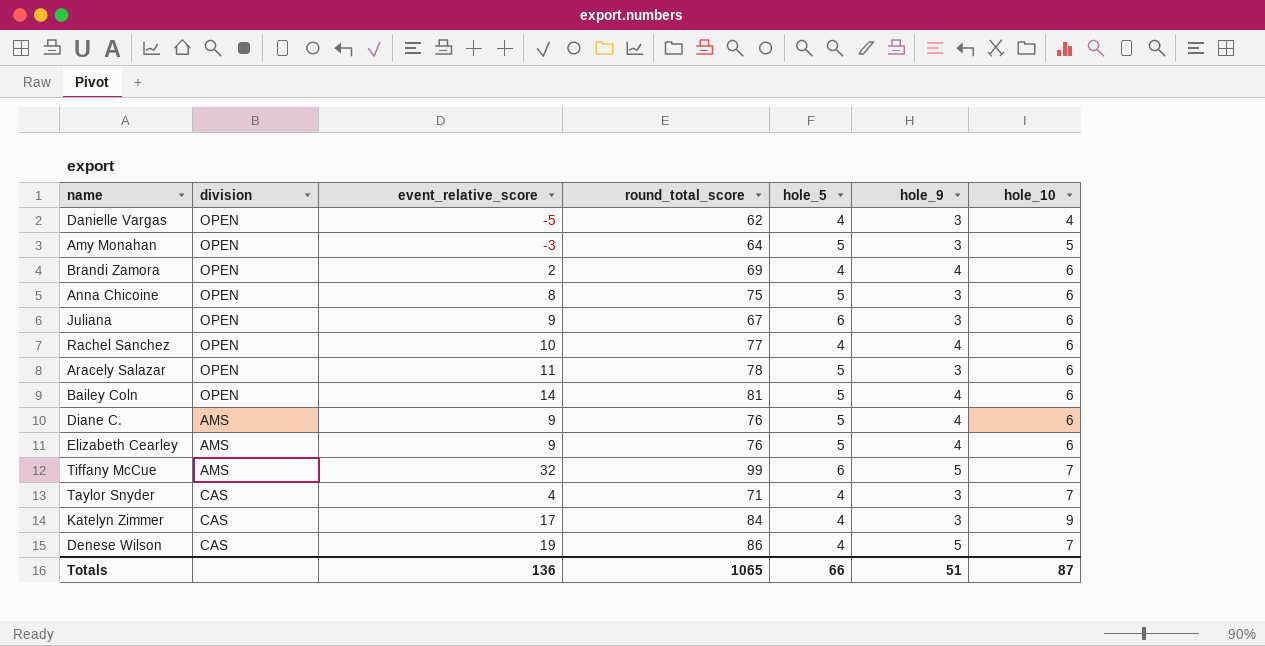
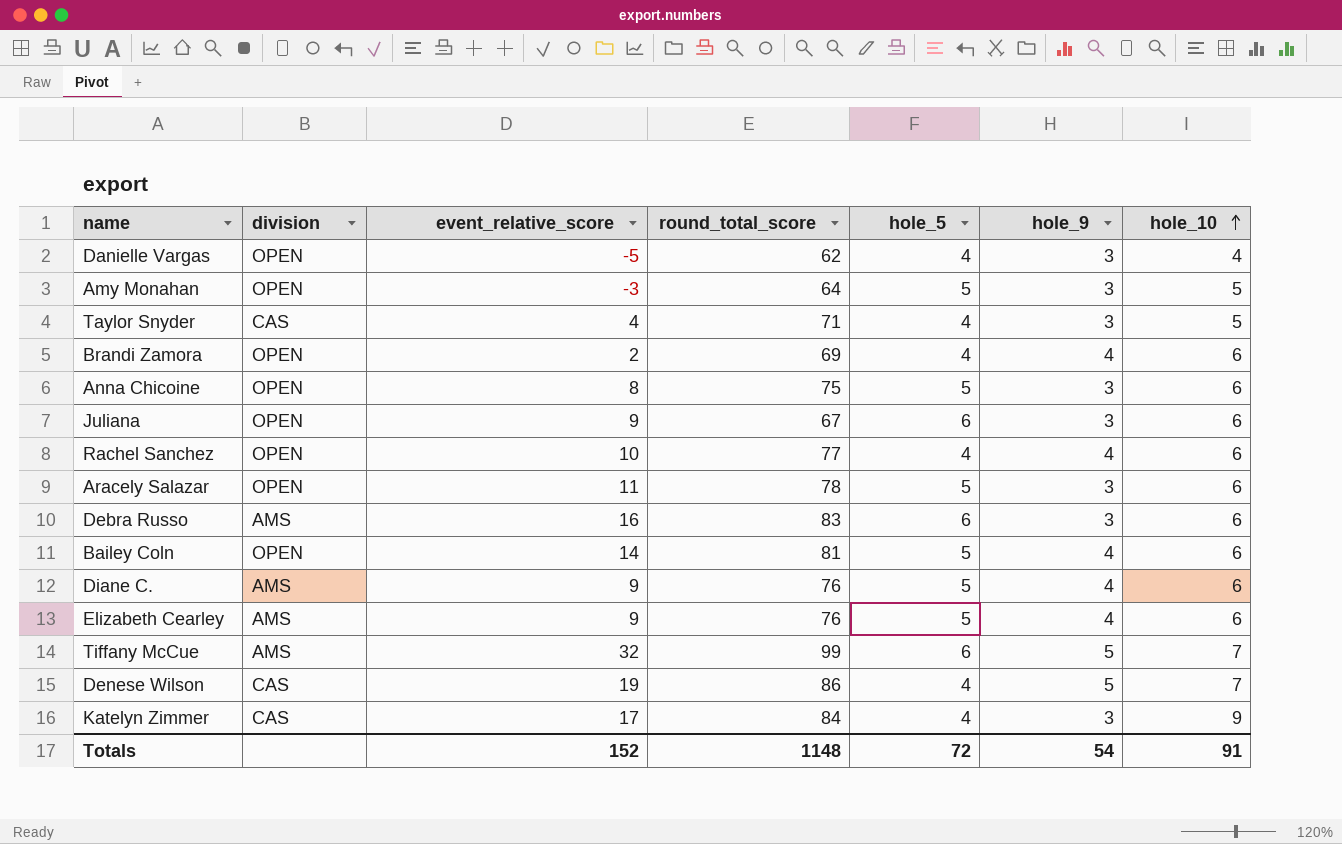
row order: none -> hole_10 ascending
Taylor Snyder | hole_10: 7 -> 5
row Debra Russo: none -> AMS | 16 | 83 | 6 | 3 | 6
Totals | event_relative_score: 136 -> 152
Totals | round_total_score: 1065 -> 1148
Totals | hole_5: 66 -> 72
Totals | hole_9: 51 -> 54
Totals | hole_10: 87 -> 91

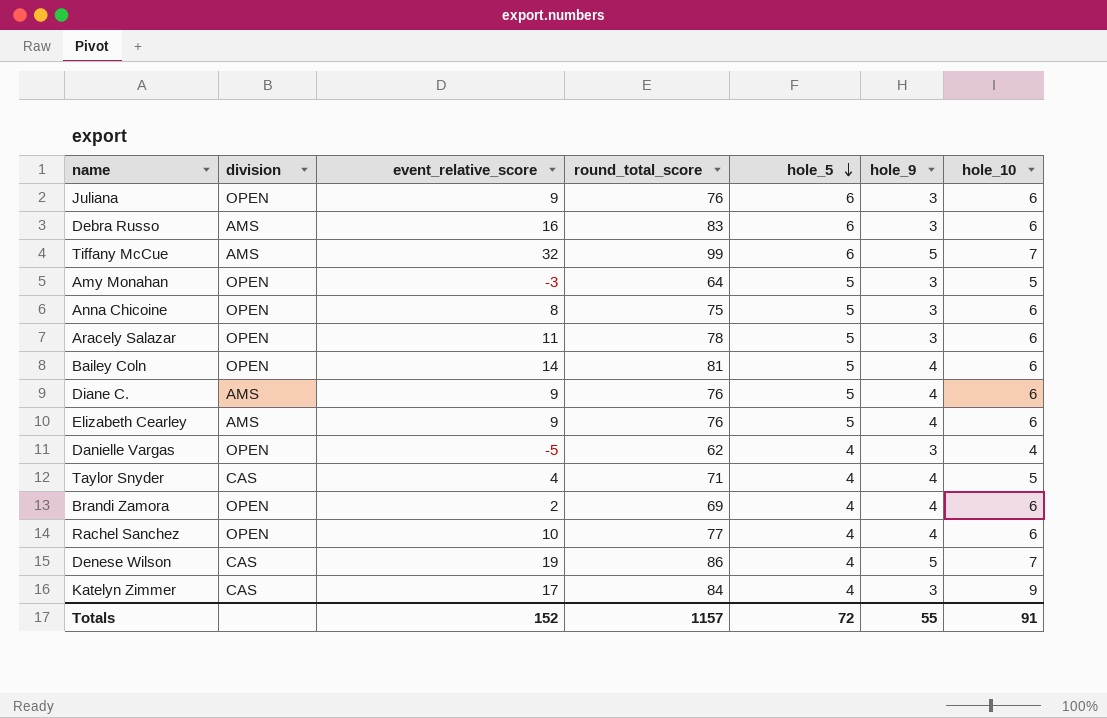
row order: hole_10 ascending -> hole_5 descending
Juliana | round_total_score: 67 -> 76
Taylor Snyder | hole_9: 3 -> 4
Totals | round_total_score: 1148 -> 1157
Totals | hole_9: 54 -> 55

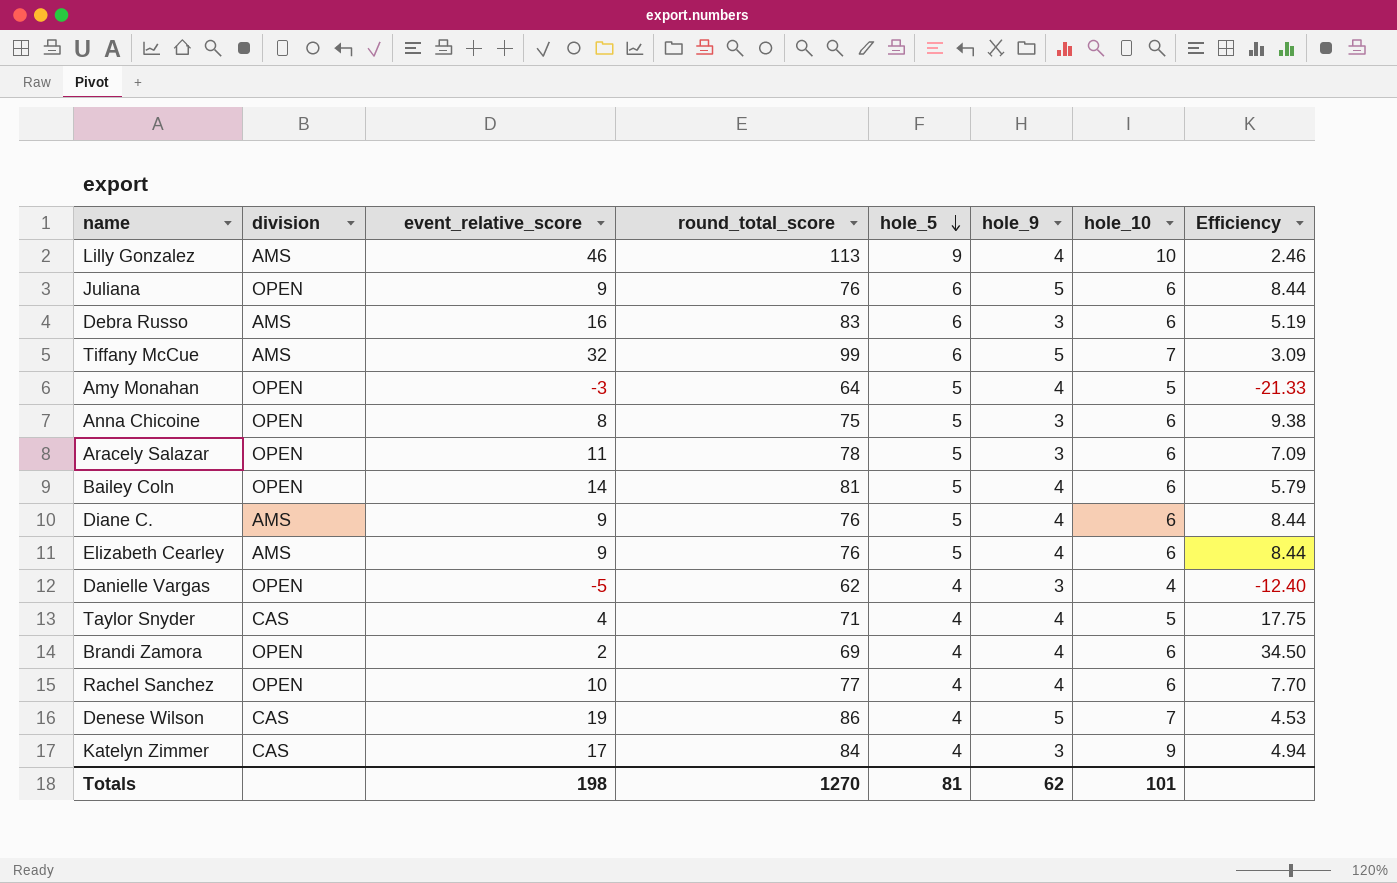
column Efficiency | formula: none -> [round_total_score] / [event_relative_score]
row Lilly Gonzalez: none -> AMS | 46 | 113 | 9 | 4 | 10 | 2.46
Juliana | hole_9: 3 -> 5
Amy Monahan | hole_9: 3 -> 4
Totals | event_relative_score: 152 -> 198
Totals | round_total_score: 1157 -> 1270
Totals | hole_5: 72 -> 81
Totals | hole_9: 55 -> 62
Totals | hole_10: 91 -> 101

